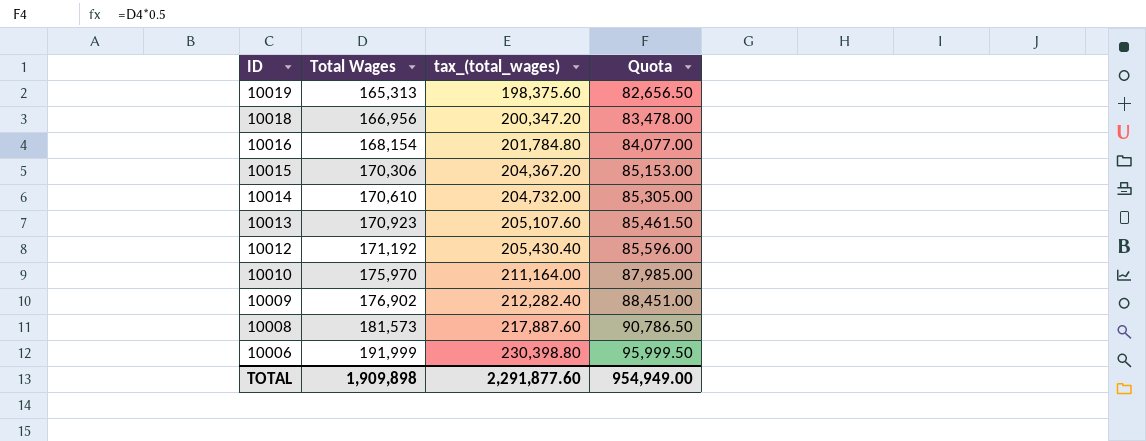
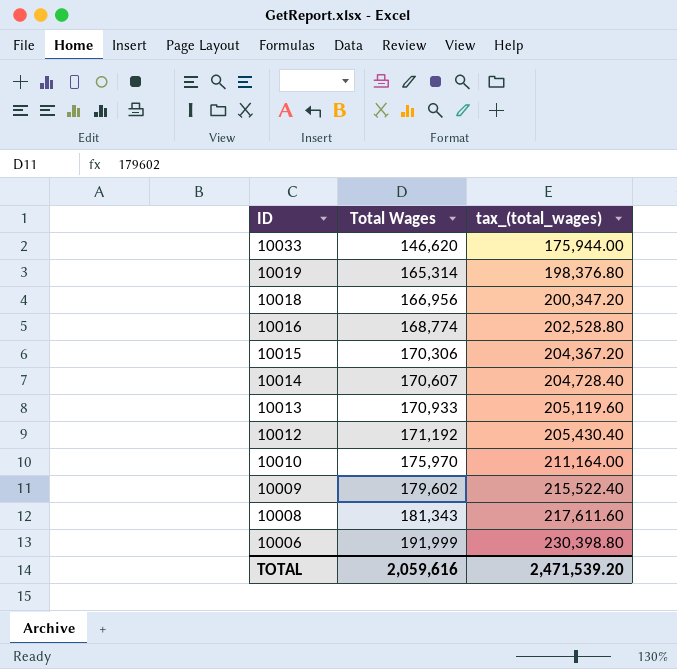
column Quota | formula: [Total Wages] * 0.5 -> none
row 10033: none -> 146,620 | 175,944.00
10019 | Total Wages: 165,313 -> 165,314
10019 | tax_(total_wages): 198,375.60 -> 198,376.80
10016 | Total Wages: 168,154 -> 168,774
10016 | tax_(total_wages): 201,784.80 -> 202,528.80
10014 | Total Wages: 170,610 -> 170,607
10014 | tax_(total_wages): 204,732.00 -> 204,728.40
10013 | Total Wages: 170,923 -> 170,933
10013 | tax_(total_wages): 205,107.60 -> 205,119.60
10009 | Total Wages: 176,902 -> 179,602
10009 | tax_(total_wages): 212,282.40 -> 215,522.40
10008 | Total Wages: 181,573 -> 181,343
10008 | tax_(total_wages): 217,887.60 -> 217,611.60
TOTAL | Total Wages: 1,909,898 -> 2,059,616
TOTAL | tax_(total_wages): 2,291,877.60 -> 2,471,539.20

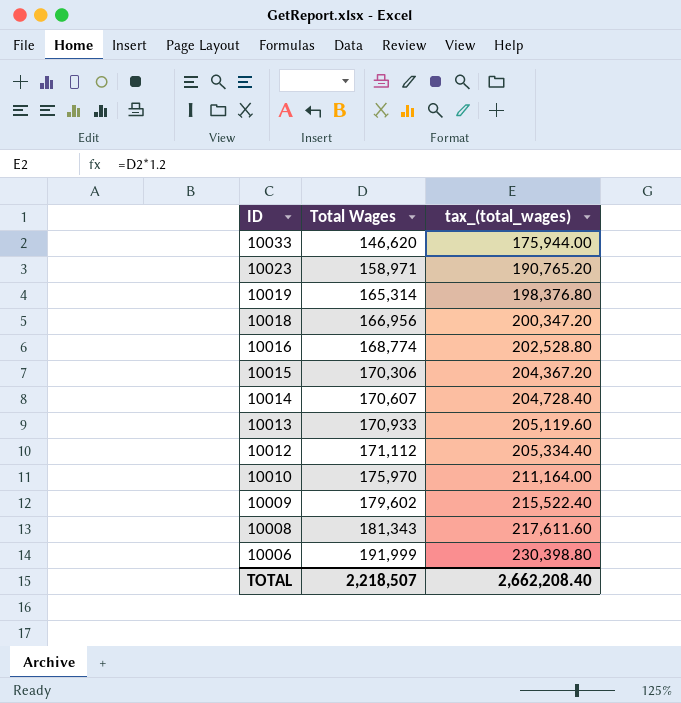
row 10023: none -> 158,971 | 190,765.20
10012 | Total Wages: 171,192 -> 171,112
10012 | tax_(total_wages): 205,430.40 -> 205,334.40
TOTAL | Total Wages: 2,059,616 -> 2,218,507
TOTAL | tax_(total_wages): 2,471,539.20 -> 2,662,208.40

